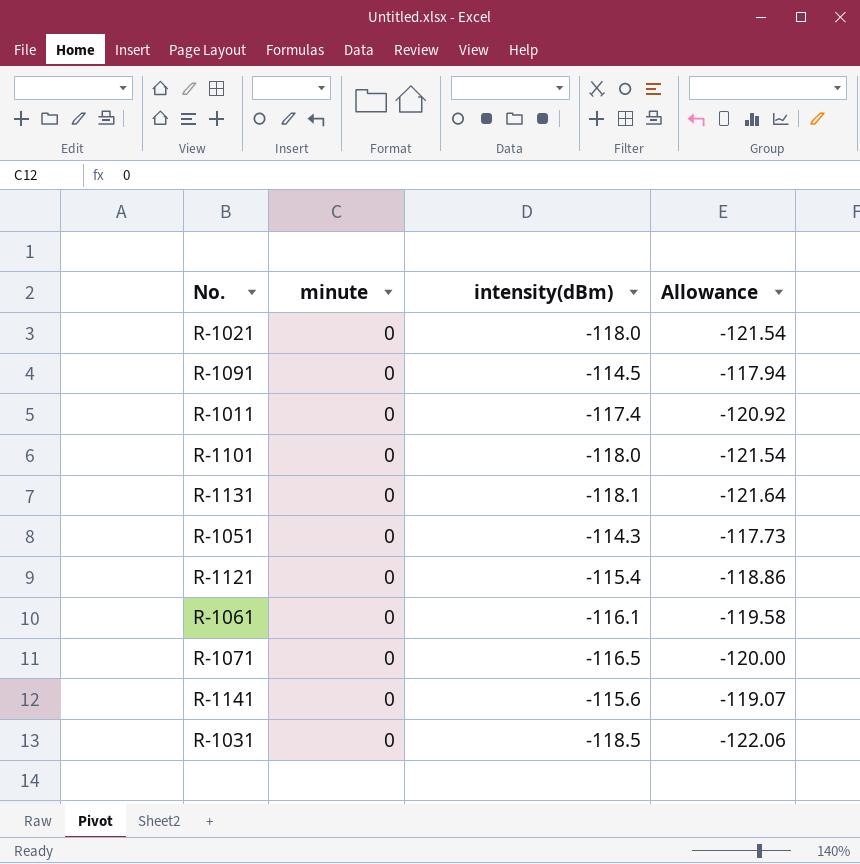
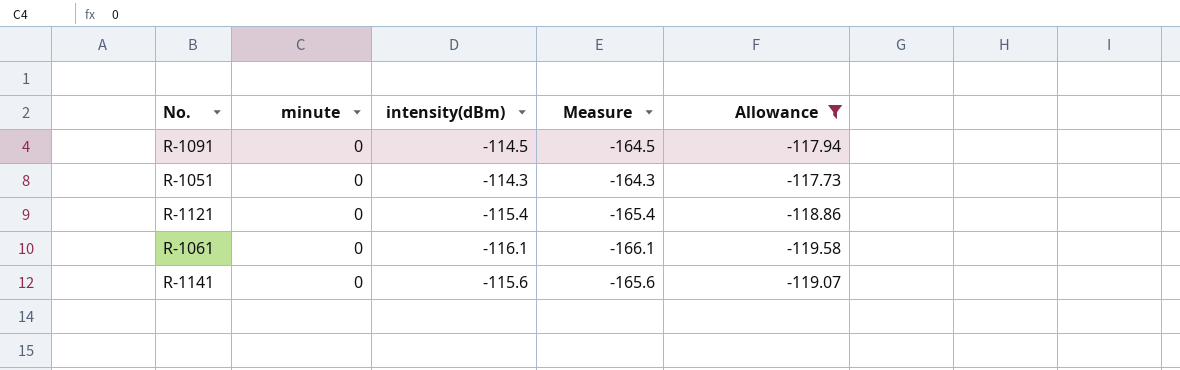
filter: none -> Allowance >= -119.58
column Measure | formula: none -> [intensity(dBm)] - 50

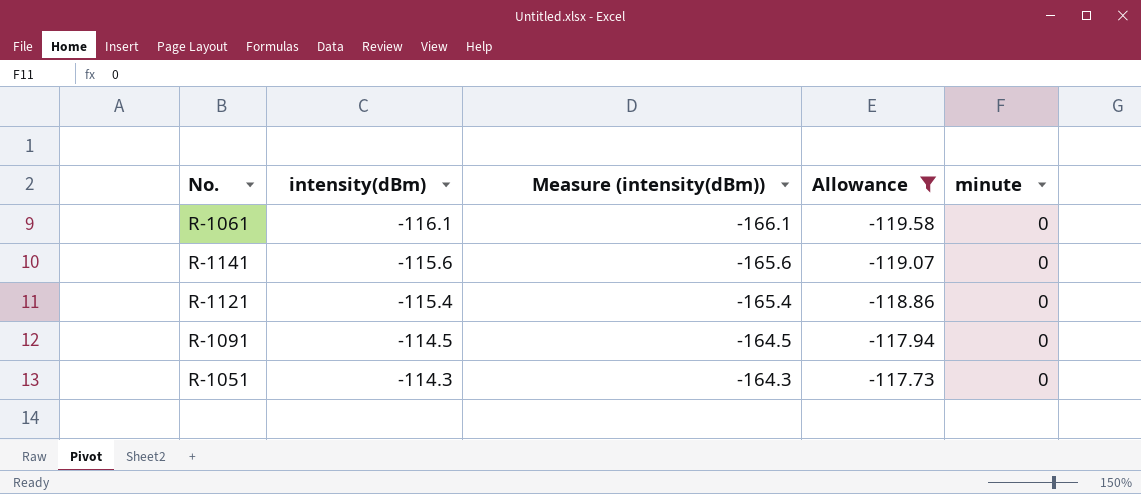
row order: none -> intensity(dBm) ascending
column name: Measure -> Measure (intensity(dBm))
column minute | position: 2 -> 5

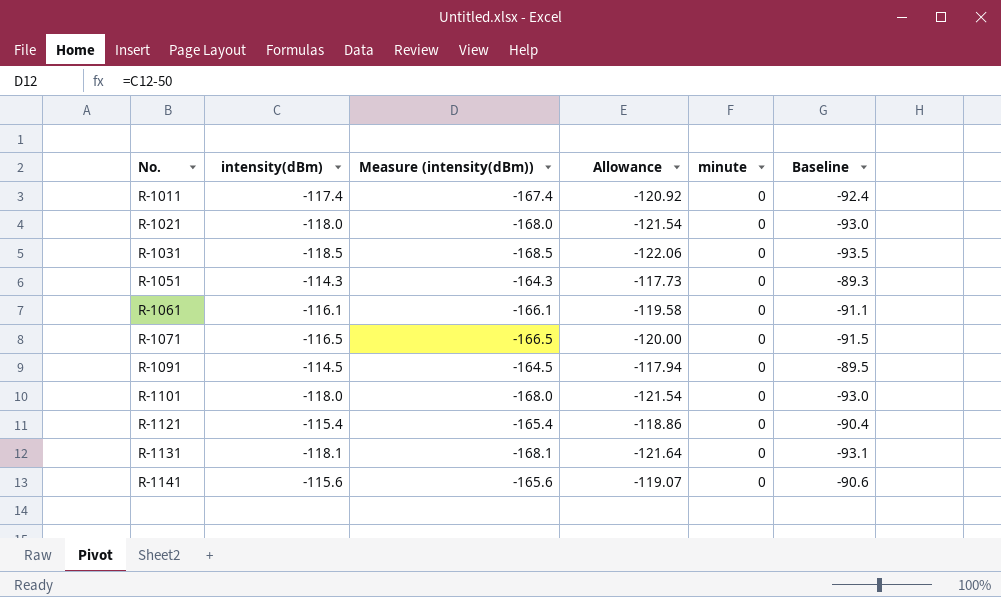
filter: Allowance >= -119.58 -> none
row order: intensity(dBm) ascending -> No. ascending
column Baseline | formula: none -> [intensity(dBm)] + 25

